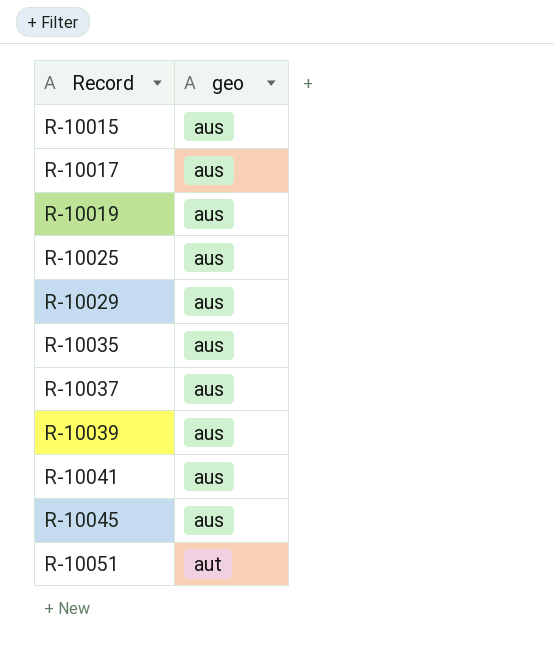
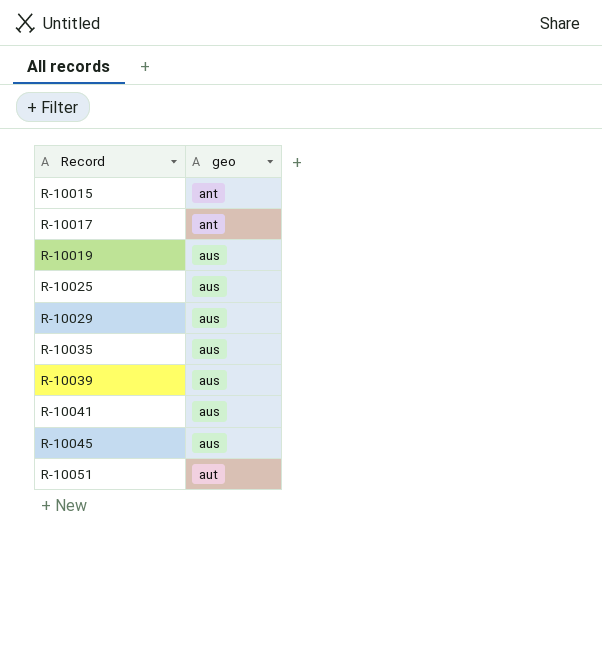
row R-10037: aus -> none
R-10015 | geo: aus -> ant
R-10017 | geo: aus -> ant

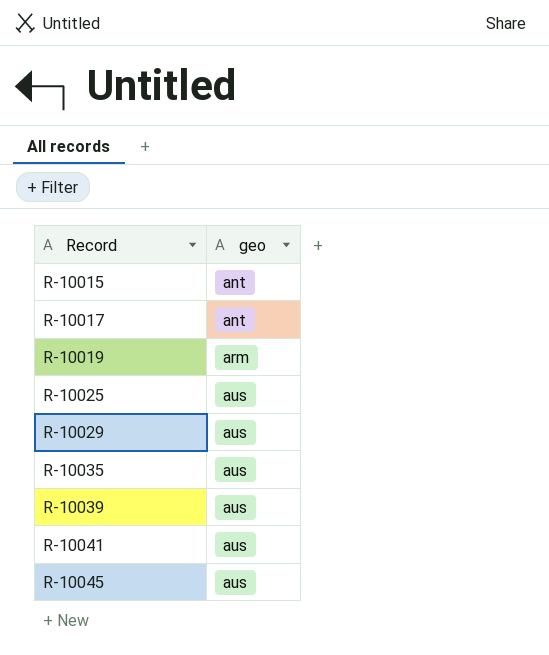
row R-10051: aut -> none
R-10019 | geo: aus -> arm

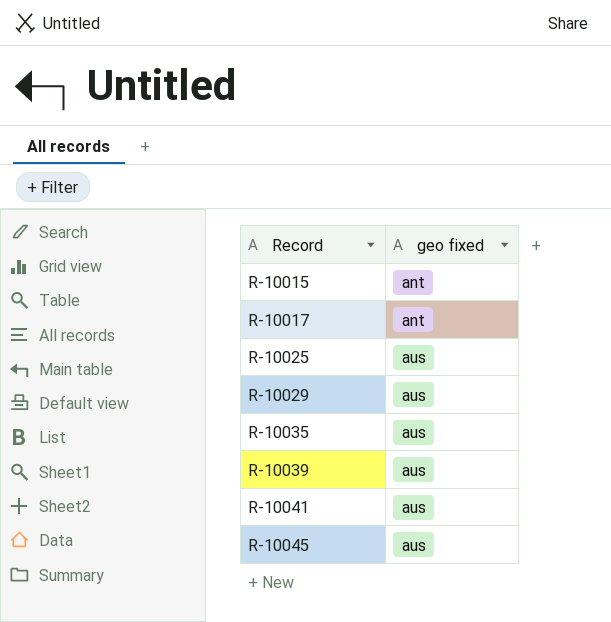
column name: geo -> geo fixed
row R-10019: arm -> none

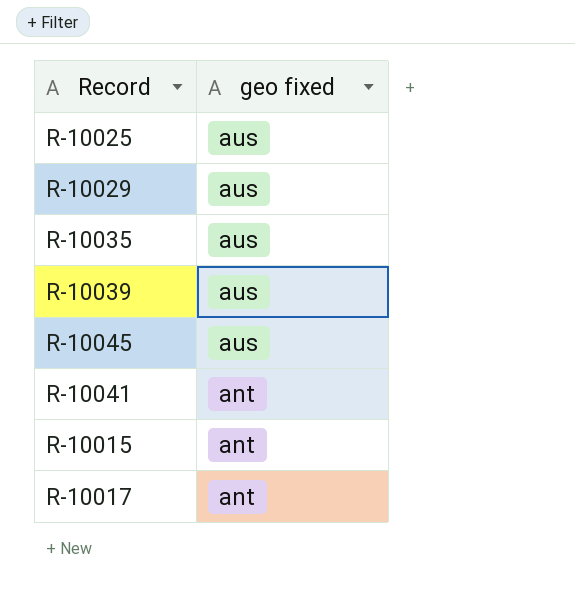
row order: Record ascending -> geo fixed descending
R-10041 | geo fixed: aus -> ant

